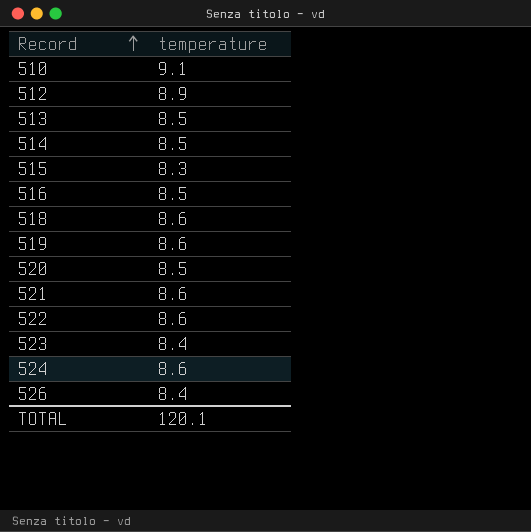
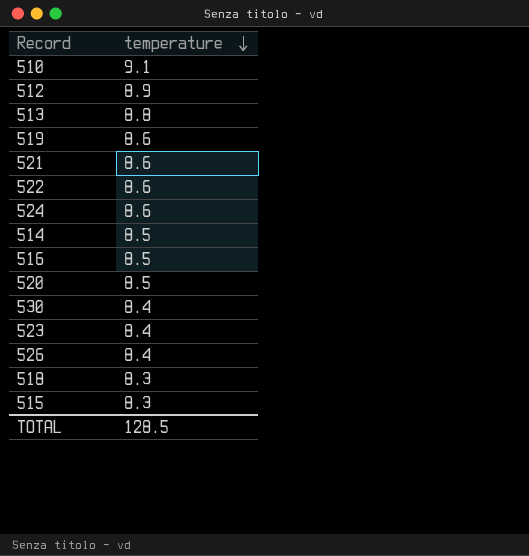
row order: Record ascending -> temperature descending
513 | temperature: 8.5 -> 8.8
row 530: none -> 8.4
518 | temperature: 8.6 -> 8.3
TOTAL | temperature: 120.1 -> 128.5

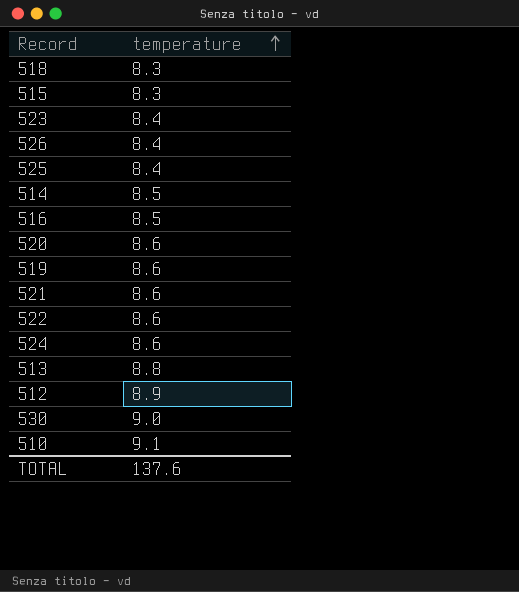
row order: temperature descending -> temperature ascending
row 525: none -> 8.4
520 | temperature: 8.5 -> 8.6
530 | temperature: 8.4 -> 9.0
TOTAL | temperature: 128.5 -> 137.6

